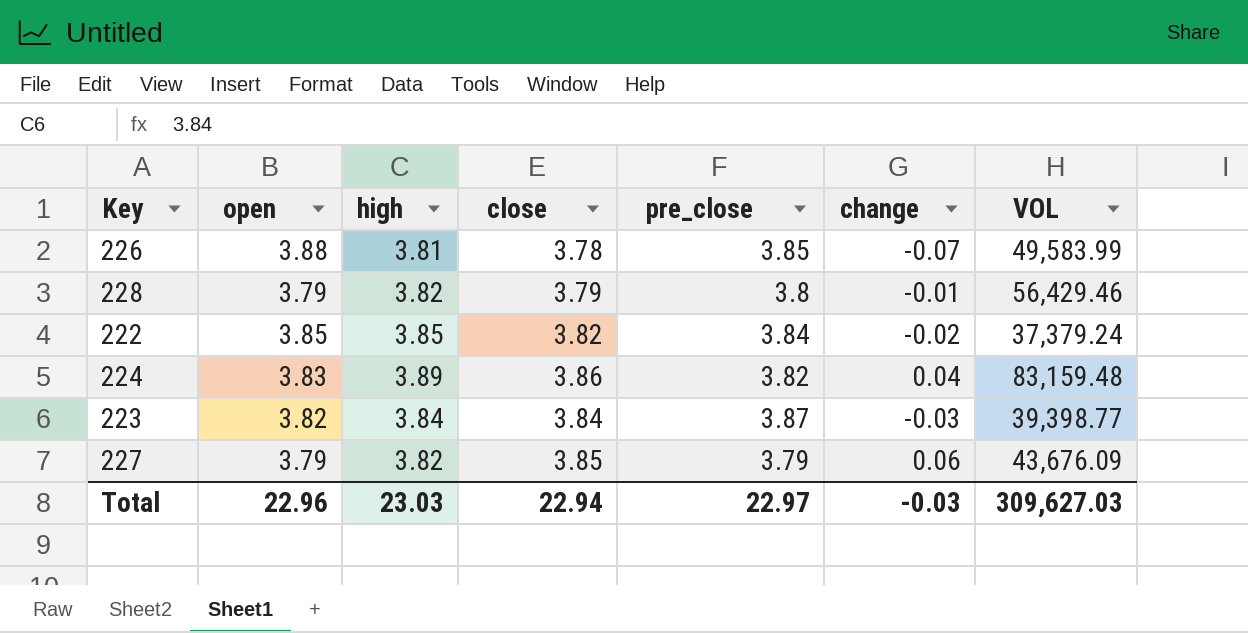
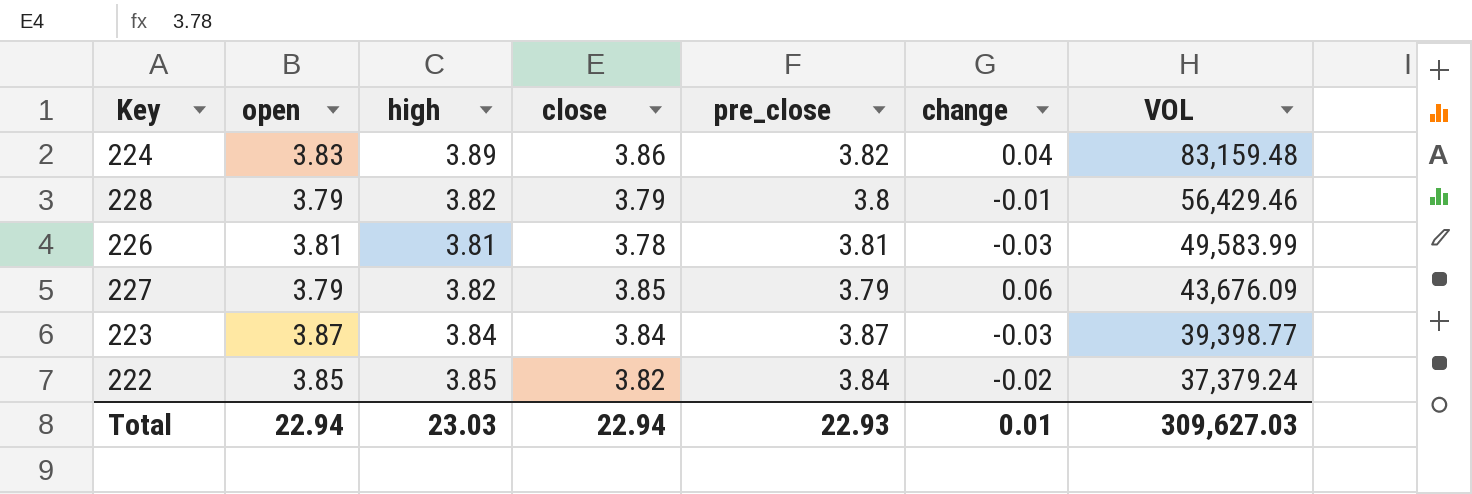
row order: none -> VOL descending
226 | open: 3.88 -> 3.81
226 | pre_close: 3.85 -> 3.81
226 | change: -0.07 -> -0.03
223 | open: 3.82 -> 3.87
Total | open: 22.96 -> 22.94
Total | pre_close: 22.97 -> 22.93
Total | change: -0.03 -> 0.01

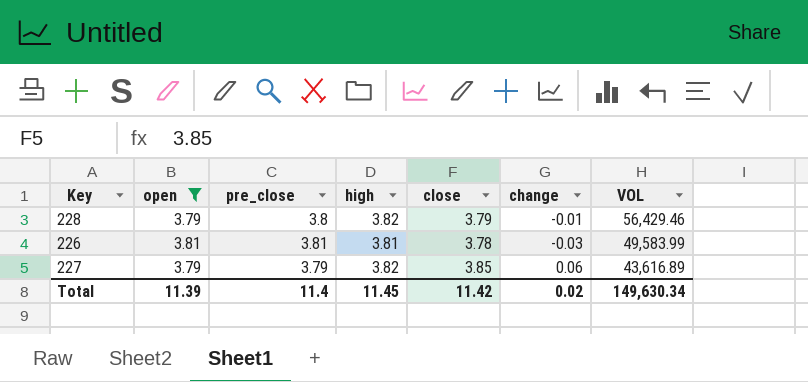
filter: none -> open <= 3.81
column pre_close | position: 5 -> 3
227 | VOL: 43,676.09 -> 43,616.89
Total | open: 22.94 -> 11.39
Total | pre_close: 22.93 -> 11.4
Total | high: 23.03 -> 11.45
Total | close: 22.94 -> 11.42
Total | change: 0.01 -> 0.02
Total | VOL: 309,627.03 -> 149,630.34

